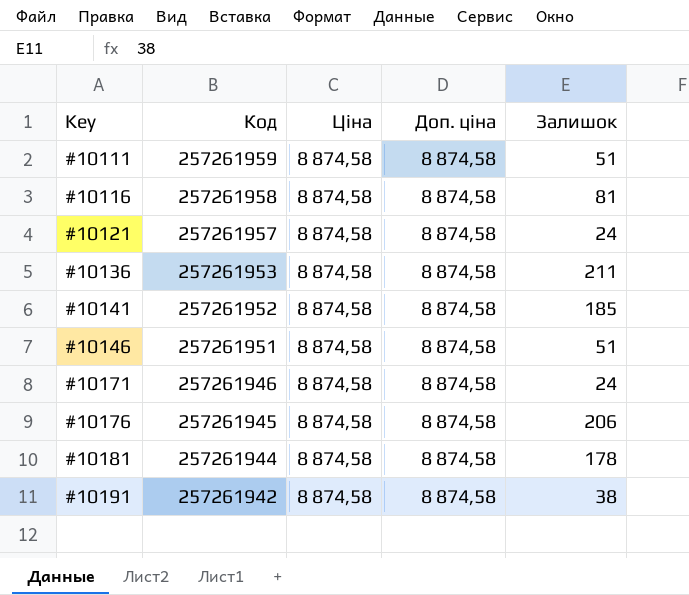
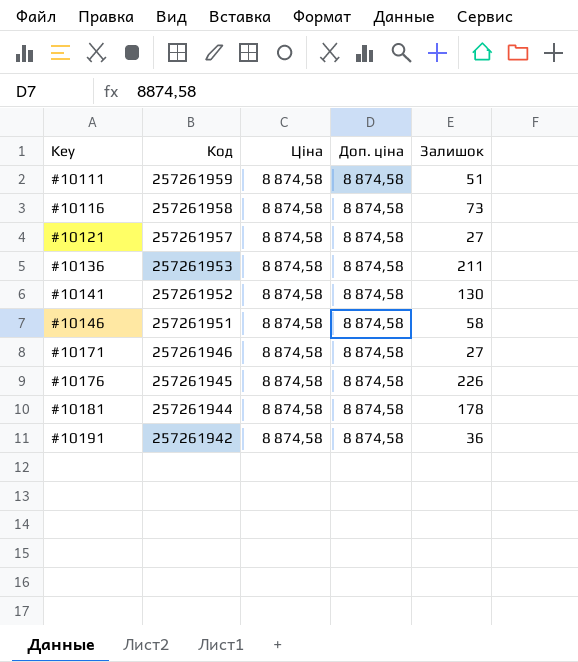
#10116 | Залишок: 81 -> 73
#10121 | Залишок: 24 -> 27
#10141 | Залишок: 185 -> 130
#10146 | Залишок: 51 -> 58
#10171 | Залишок: 24 -> 27
#10176 | Залишок: 206 -> 226
#10191 | Залишок: 38 -> 36

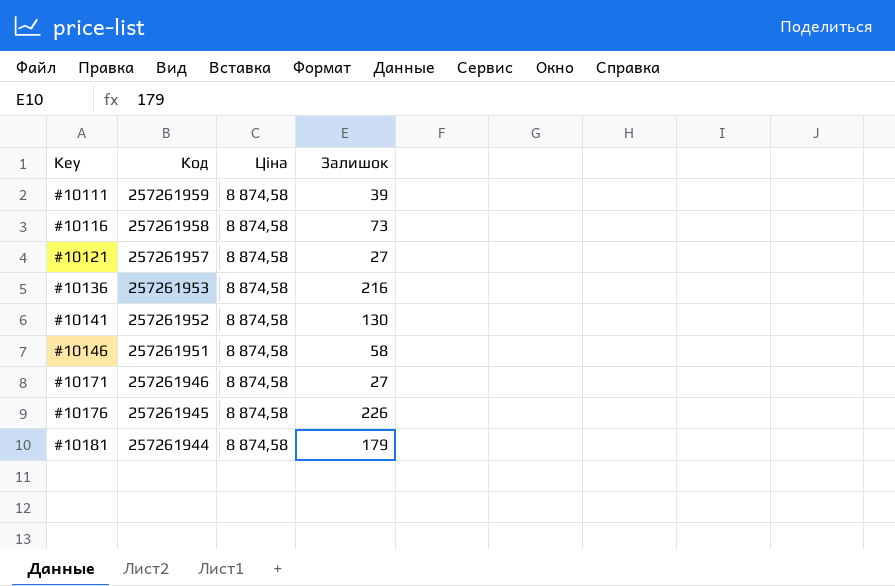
column Доп. ціна | position: 4 -> none
row #10191: 257261942 | 8 874,58 | 8 874,58 | 36 -> none
#10111 | Залишок: 51 -> 39
#10136 | Залишок: 211 -> 216
#10181 | Залишок: 178 -> 179

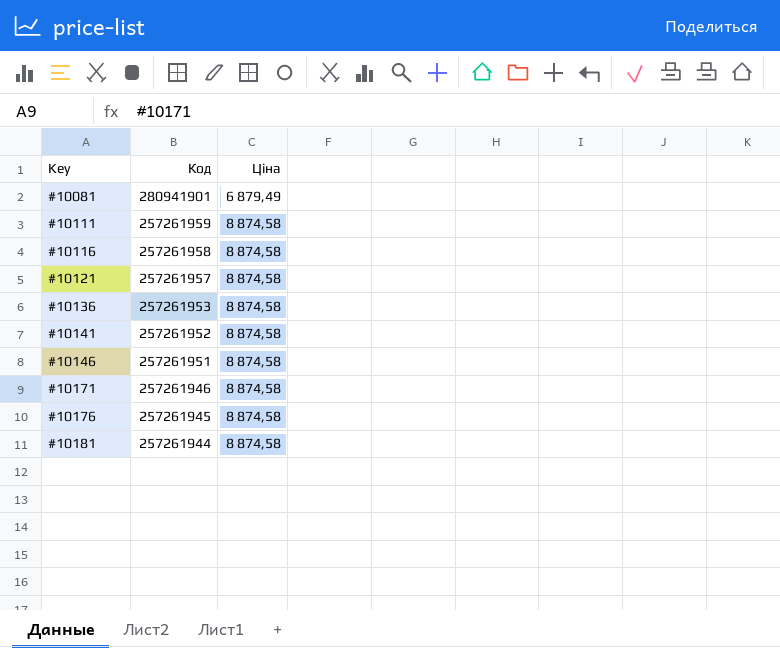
column Залишок | position: 4 -> none
row #10081: none -> 280941901 | 6 879,49

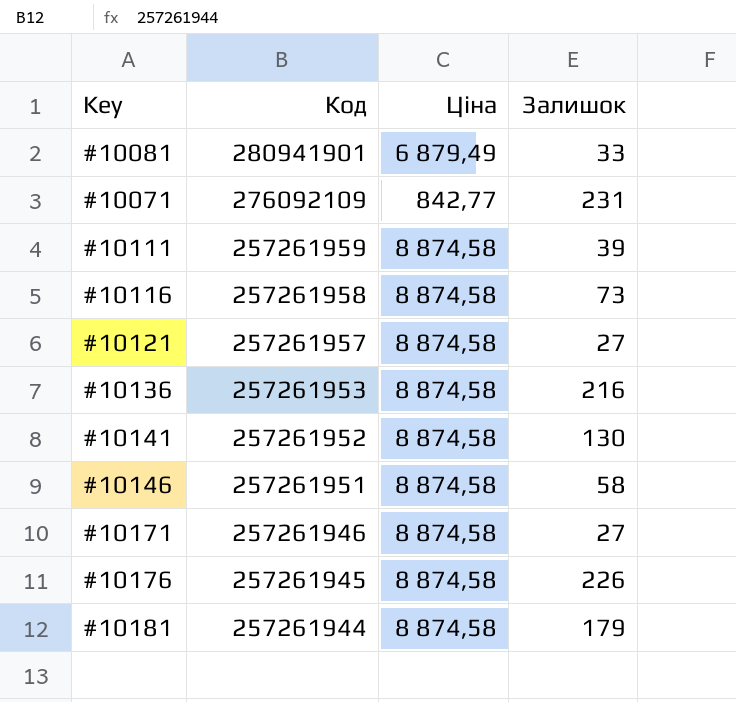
column Залишок | position: none -> 4
row #10071: none -> 276092109 | 842,77 | 231

